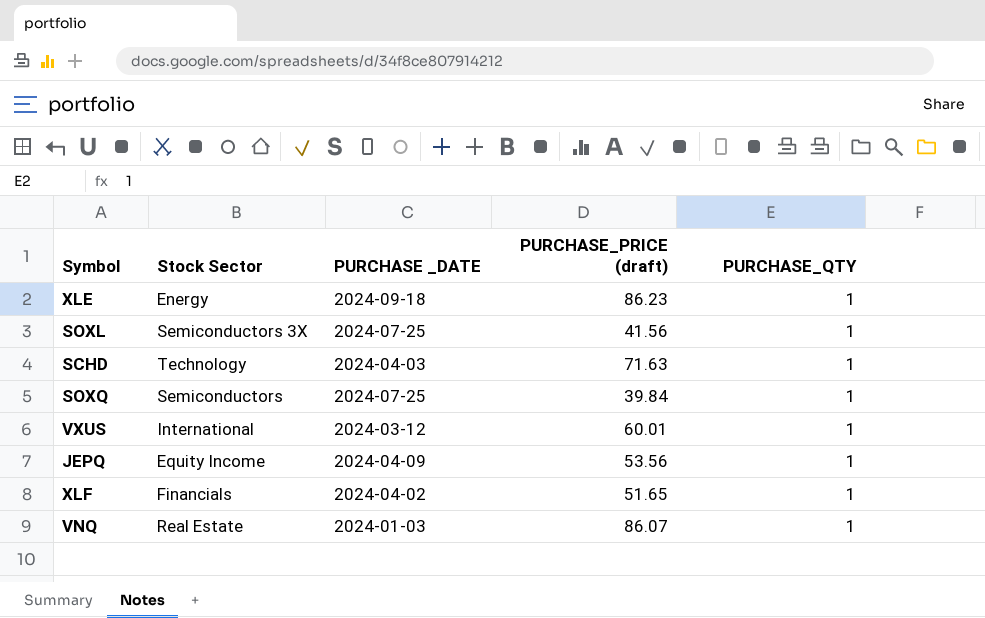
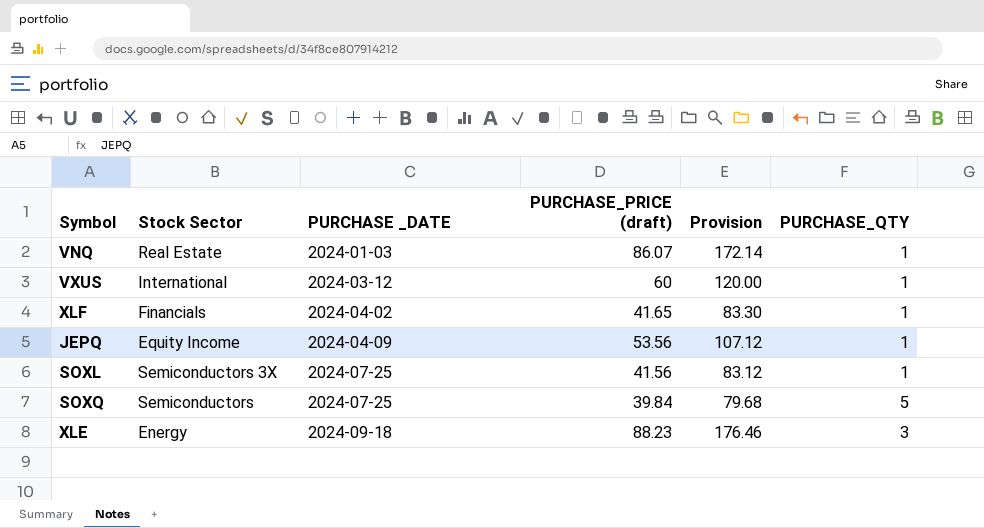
row order: none -> PURCHASE _DATE ascending
column Provision | formula: none -> [PURCHASE_PRICE (draft)] * 2
row SCHD: Technology | 2024-04-03 | 71.63 | 1 -> none
VXUS | PURCHASE_PRICE (draft): 60.01 -> 60
XLF | PURCHASE_PRICE (draft): 51.65 -> 41.65
SOXQ | PURCHASE_QTY: 1 -> 5
XLE | PURCHASE_PRICE (draft): 86.23 -> 88.23
XLE | PURCHASE_QTY: 1 -> 3

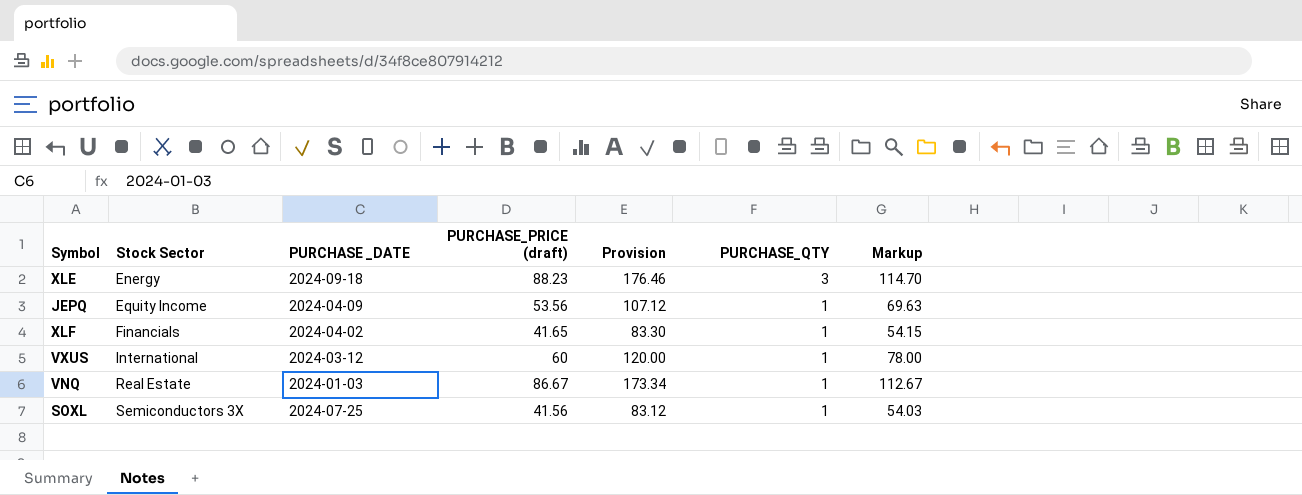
row order: PURCHASE _DATE ascending -> Stock Sector ascending
column Markup | formula: none -> [PURCHASE_PRICE (draft)] * 1.3
row SOXQ: Semiconductors | 2024-07-25 | 39.84 | 79.68 | 5 -> none
VNQ | PURCHASE_PRICE (draft): 86.07 -> 86.67
VNQ | Provision: 172.14 -> 173.34

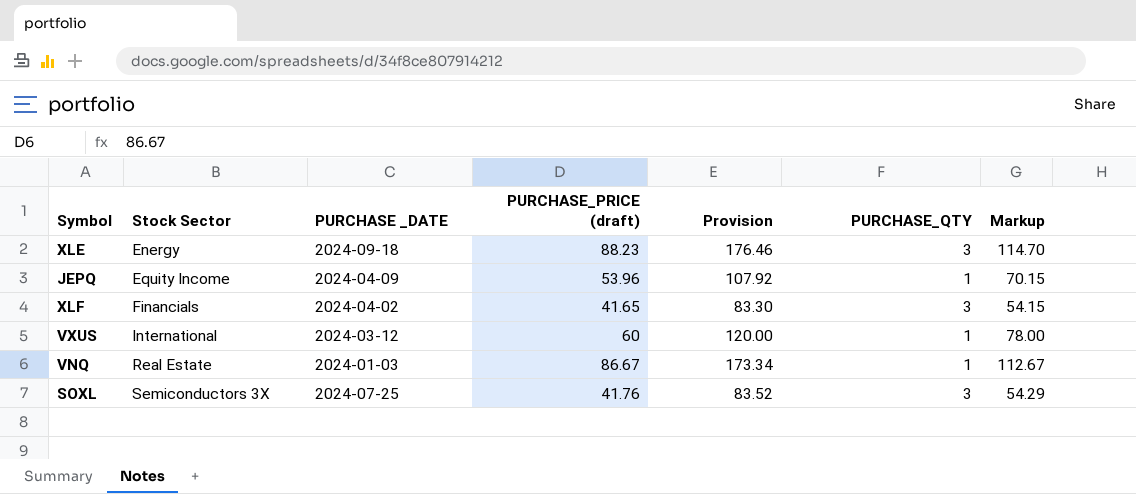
JEPQ | PURCHASE_PRICE (draft): 53.56 -> 53.96
JEPQ | Provision: 107.12 -> 107.92
JEPQ | Markup: 69.63 -> 70.15
XLF | PURCHASE_QTY: 1 -> 3
SOXL | PURCHASE_PRICE (draft): 41.56 -> 41.76
SOXL | Provision: 83.12 -> 83.52
SOXL | PURCHASE_QTY: 1 -> 3
SOXL | Markup: 54.03 -> 54.29

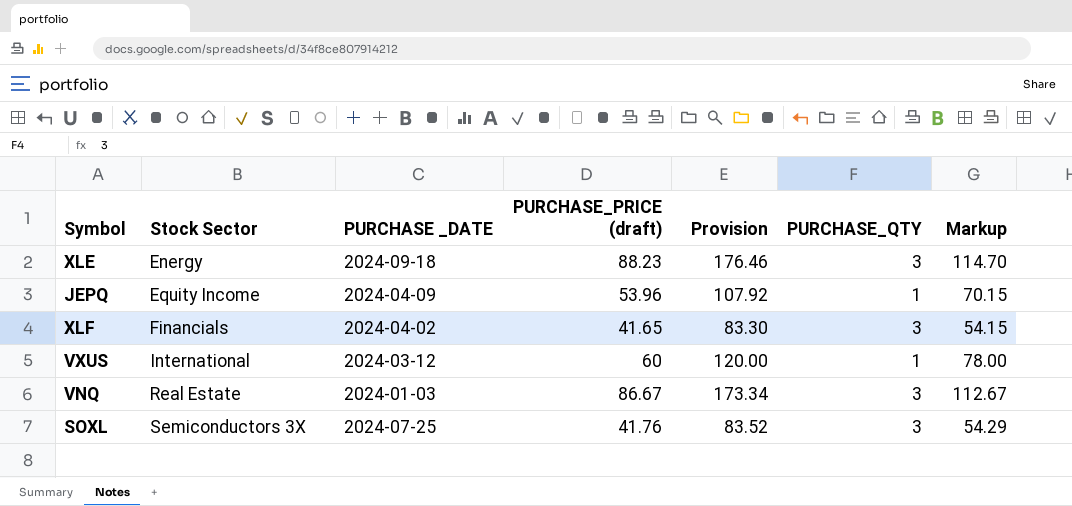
VNQ | PURCHASE_QTY: 1 -> 3

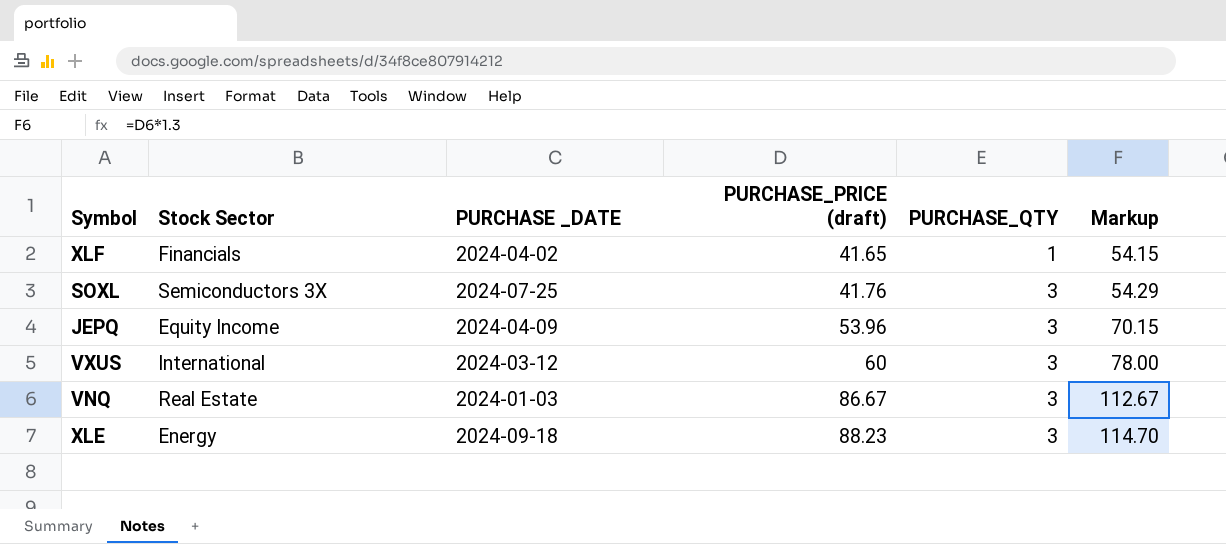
row order: Stock Sector ascending -> PURCHASE_PRICE (draft) ascending
column Provision | formula: [PURCHASE_PRICE (draft)] * 2 -> none
XLF | PURCHASE_QTY: 3 -> 1
JEPQ | PURCHASE_QTY: 1 -> 3
VXUS | PURCHASE_QTY: 1 -> 3

